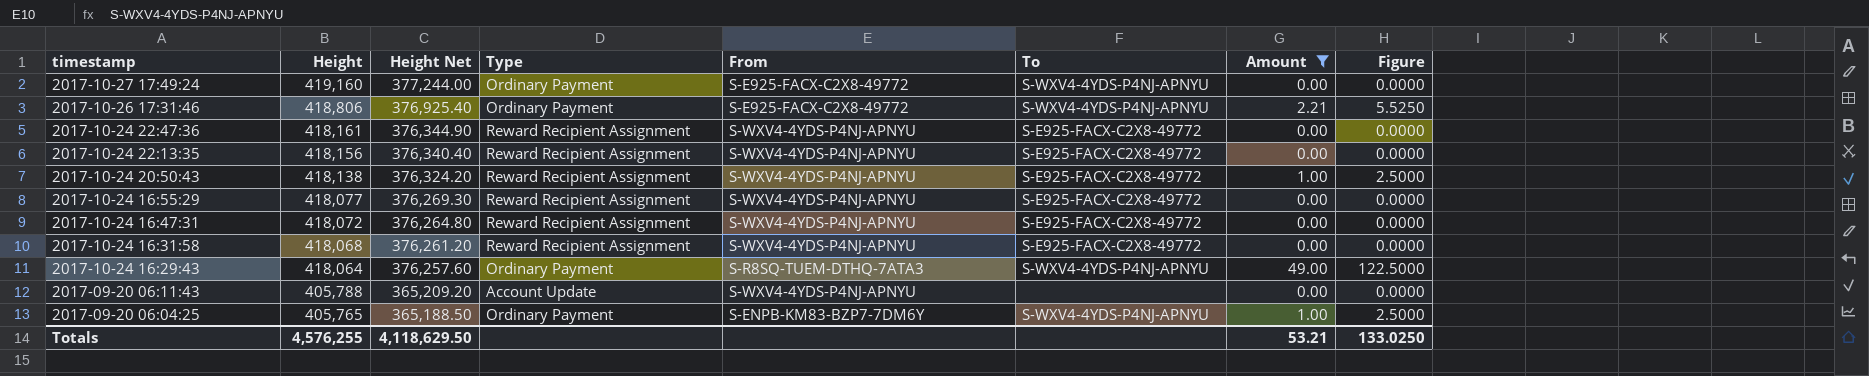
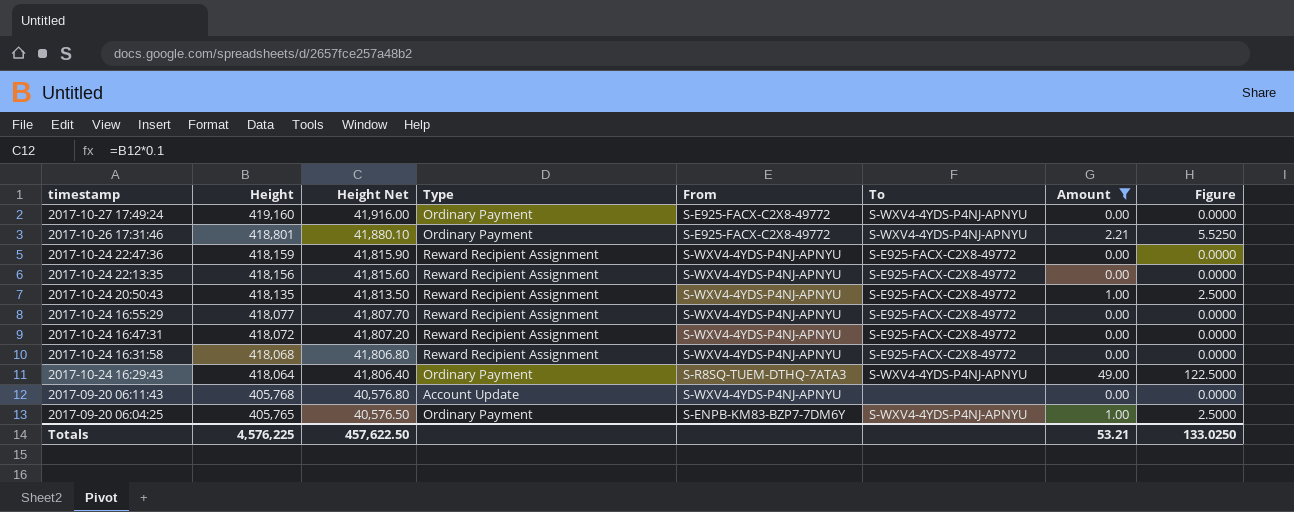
column Height Net | formula: [Height] * 0.9 -> [Height] * 0.1
2017-10-26 17:31:46 | Height: 418,806 -> 418,801
2017-10-24 22:47:36 | Height: 418,161 -> 418,159
2017-10-24 20:50:43 | Height: 418,138 -> 418,135
2017-09-20 06:11:43 | Height: 405,788 -> 405,768
Totals | Height: 4,576,255 -> 4,576,225
Totals | Height Net: 4,118,629.50 -> 457,622.50

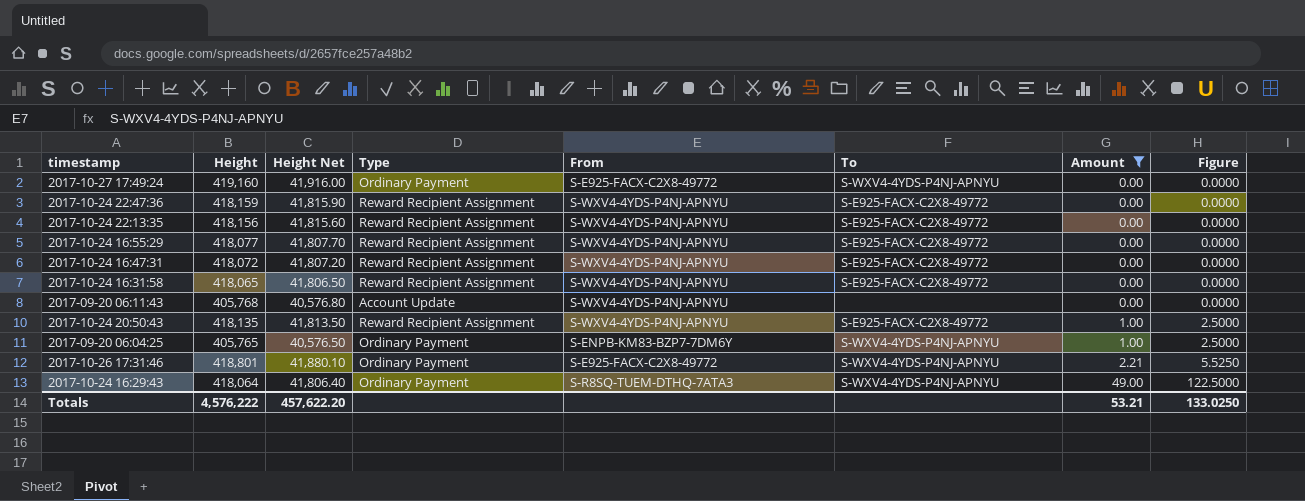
row order: timestamp descending -> Amount ascending
2017-10-24 16:31:58 | Height: 418,068 -> 418,065
2017-10-24 16:31:58 | Height Net: 41,806.80 -> 41,806.50
Totals | Height: 4,576,225 -> 4,576,222
Totals | Height Net: 457,622.50 -> 457,622.20

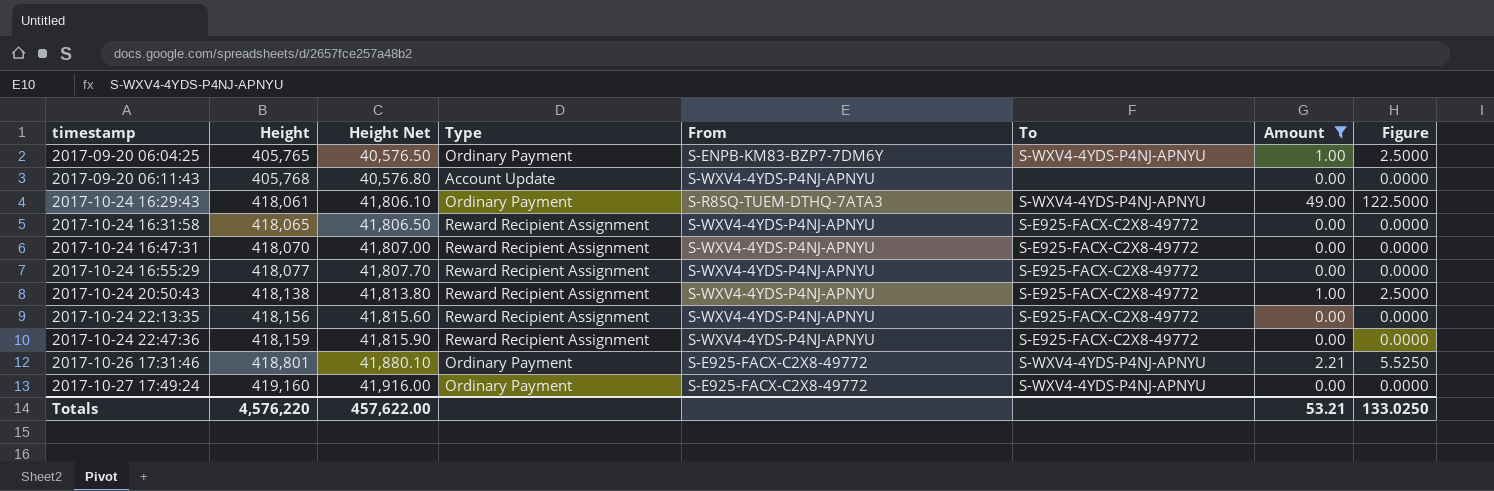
row order: Amount ascending -> timestamp ascending
2017-10-24 16:29:43 | Height: 418,064 -> 418,061
2017-10-24 16:29:43 | Height Net: 41,806.40 -> 41,806.10
2017-10-24 16:47:31 | Height: 418,072 -> 418,070
2017-10-24 16:47:31 | Height Net: 41,807.20 -> 41,807.00
2017-10-24 20:50:43 | Height: 418,135 -> 418,138
2017-10-24 20:50:43 | Height Net: 41,813.50 -> 41,813.80
Totals | Height: 4,576,222 -> 4,576,220
Totals | Height Net: 457,622.20 -> 457,622.00

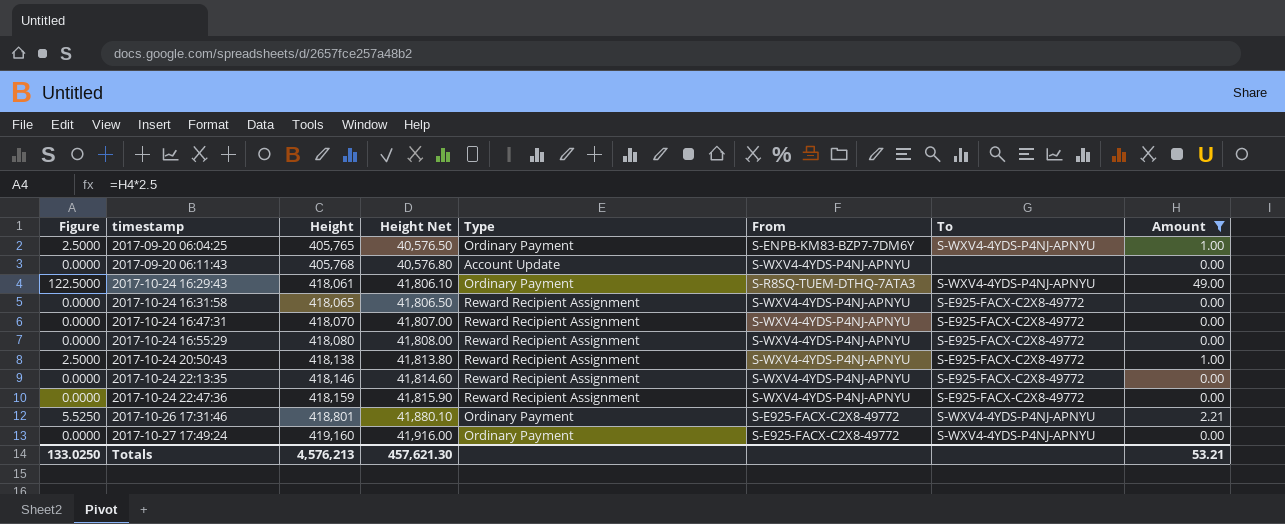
column Figure | position: 8 -> 1
2017-10-24 16:55:29 | Height: 418,077 -> 418,080
2017-10-24 16:55:29 | Height Net: 41,807.70 -> 41,808.00
2017-10-24 22:13:35 | Height: 418,156 -> 418,146
2017-10-24 22:13:35 | Height Net: 41,815.60 -> 41,814.60
Totals | Height: 4,576,220 -> 4,576,213
Totals | Height Net: 457,622.00 -> 457,621.30

